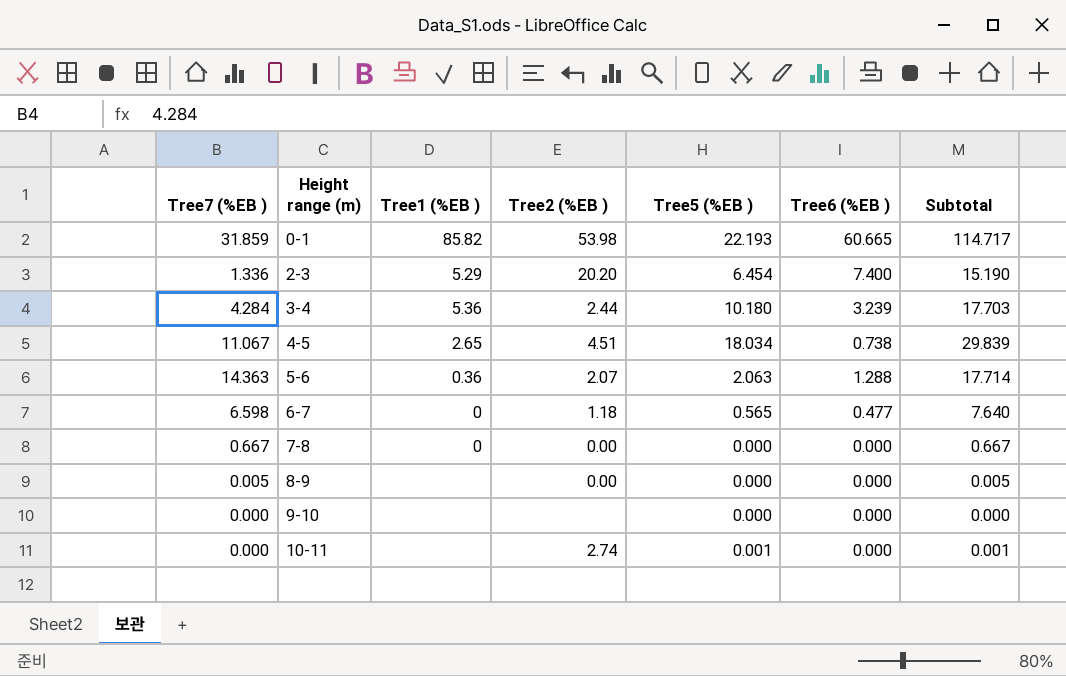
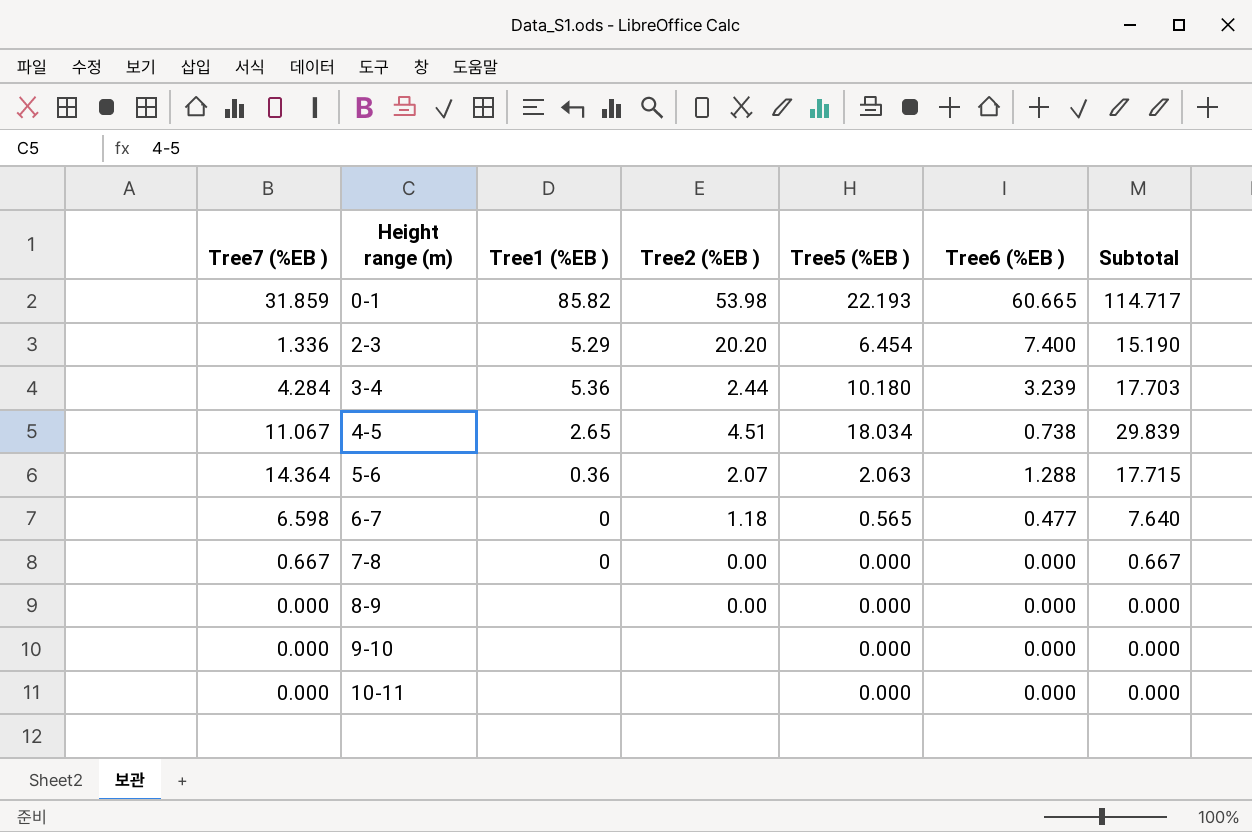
5-6 | Tree7 (%EB ): 14.363 -> 14.364
5-6 | Subtotal: 17.714 -> 17.715
8-9 | Tree7 (%EB ): 0.005 -> 0.000
8-9 | Subtotal: 0.005 -> 0.000
10-11 | Tree2 (%EB ): 2.74 -> none
10-11 | Tree5 (%EB ): 0.001 -> 0.000
10-11 | Subtotal: 0.001 -> 0.000

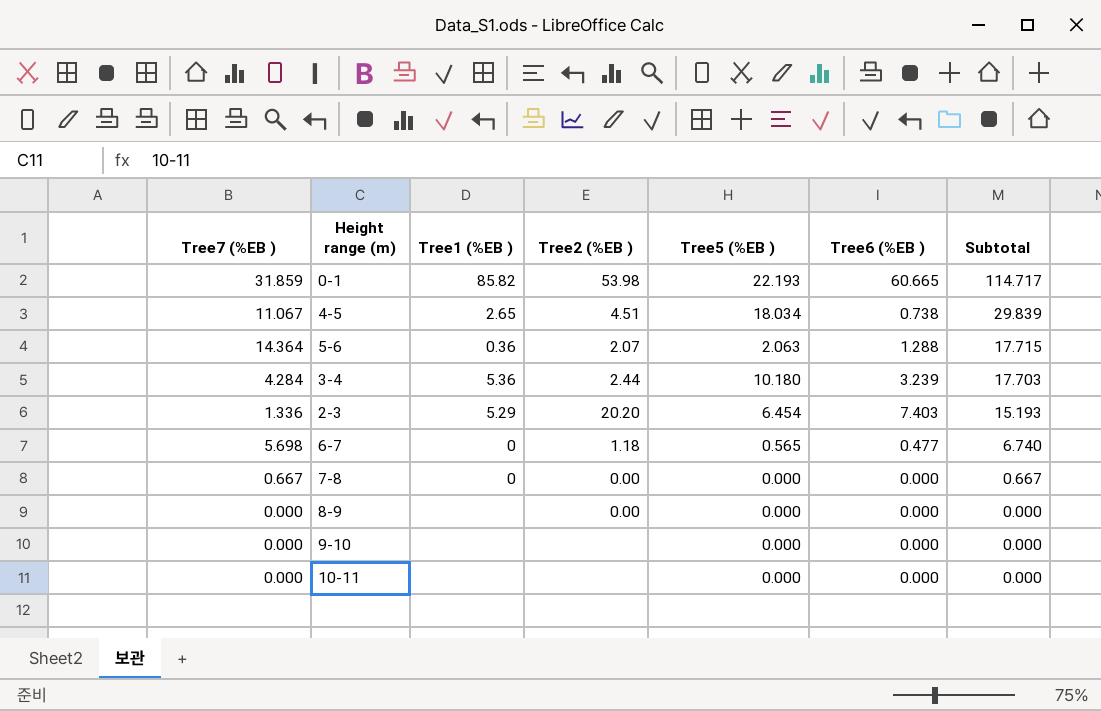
row order: Height range (m) ascending -> Subtotal descending
2-3 | Tree6 (%EB ): 7.400 -> 7.403
2-3 | Subtotal: 15.190 -> 15.193
6-7 | Tree7 (%EB ): 6.598 -> 5.698
6-7 | Subtotal: 7.640 -> 6.740

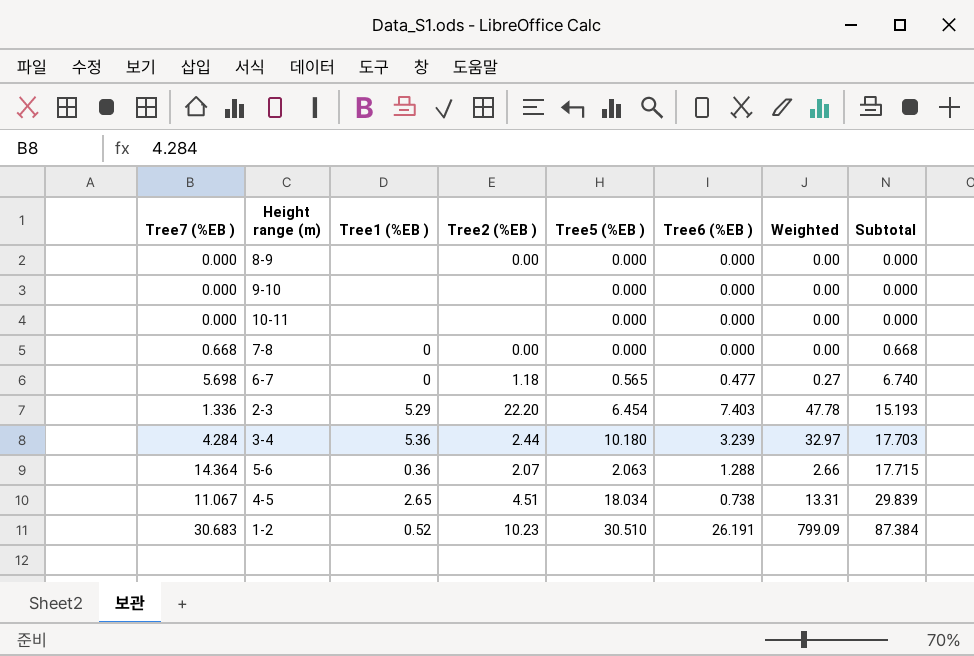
row order: Subtotal descending -> Subtotal ascending
column Weighted | formula: none -> [Tree5 (%EB )] * [Tree6 (%EB )]
row 0-1: 31.859 | 85.82 | 53.98 | 22.193 | 60.665 | 114.717 -> none
7-8 | Tree7 (%EB ): 0.667 -> 0.668
7-8 | Subtotal: 0.667 -> 0.668
2-3 | Tree2 (%EB ): 20.20 -> 22.20
row 1-2: none -> 30.683 | 0.52 | 10.23 | 30.510 | 26.191 | 799.09 | 87.384

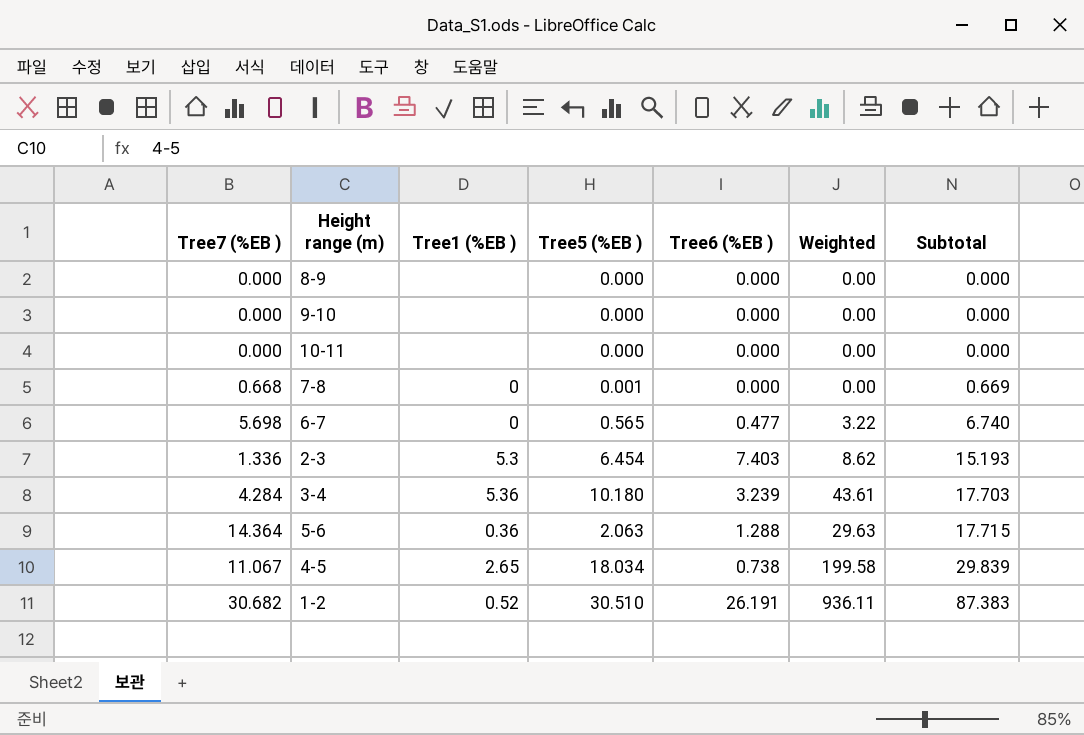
column Tree2 (%EB ) | position: 4 -> none
column Weighted | formula: [Tree5 (%EB )] * [Tree6 (%EB )] -> [Tree7 (%EB )] * [Tree5 (%EB )]
7-8 | Tree5 (%EB ): 0.000 -> 0.001
7-8 | Subtotal: 0.668 -> 0.669
2-3 | Tree1 (%EB ): 5.29 -> 5.3
1-2 | Tree7 (%EB ): 30.683 -> 30.682
1-2 | Subtotal: 87.384 -> 87.383

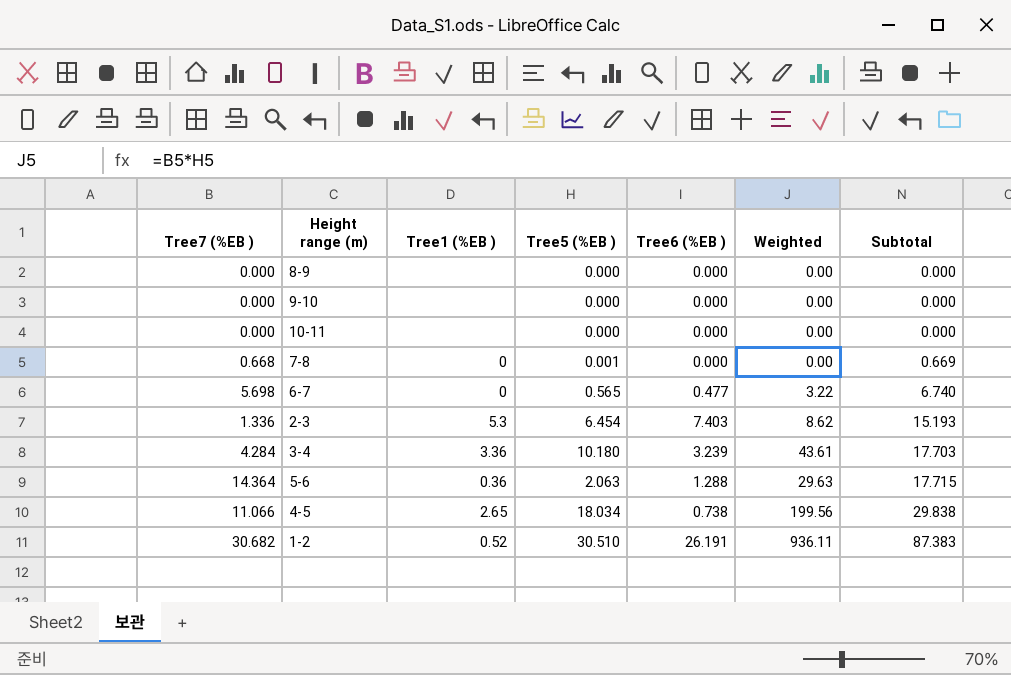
3-4 | Tree1 (%EB ): 5.36 -> 3.36
4-5 | Tree7 (%EB ): 11.067 -> 11.066
4-5 | Weighted: 199.58 -> 199.56
4-5 | Subtotal: 29.839 -> 29.838

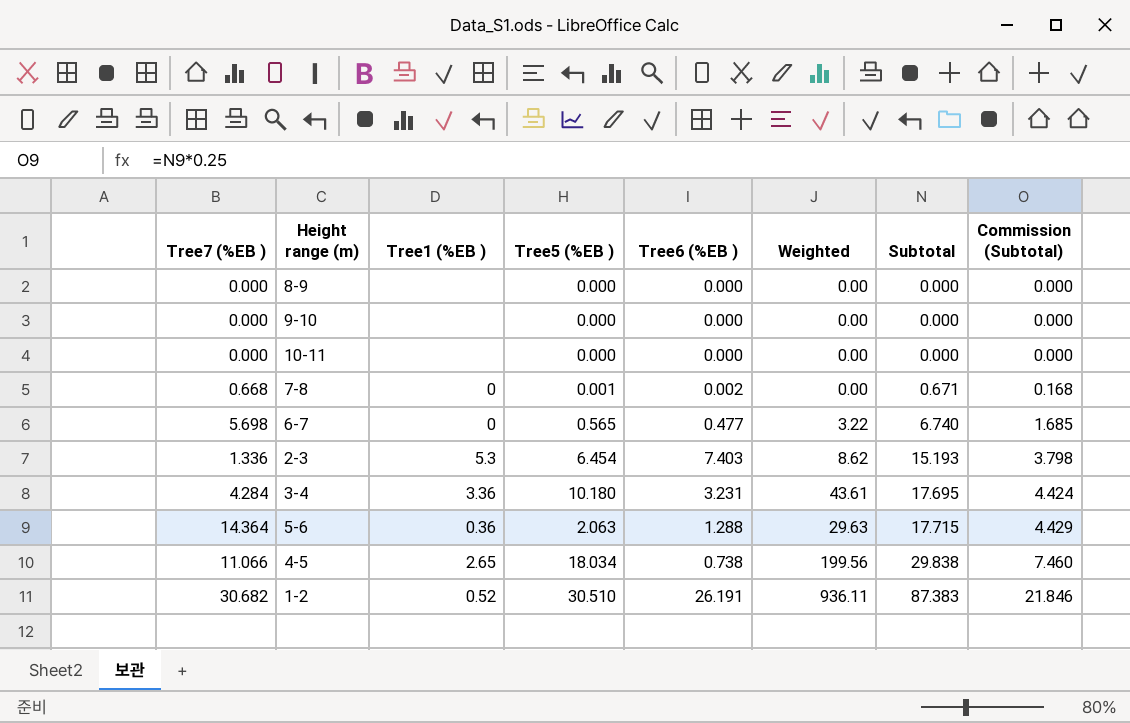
column Commission (Subtotal) | formula: none -> [Subtotal] * 0.25
7-8 | Tree6 (%EB ): 0.000 -> 0.002
7-8 | Subtotal: 0.669 -> 0.671
3-4 | Tree6 (%EB ): 3.239 -> 3.231
3-4 | Subtotal: 17.703 -> 17.695

